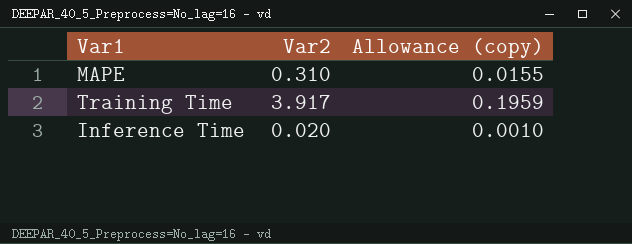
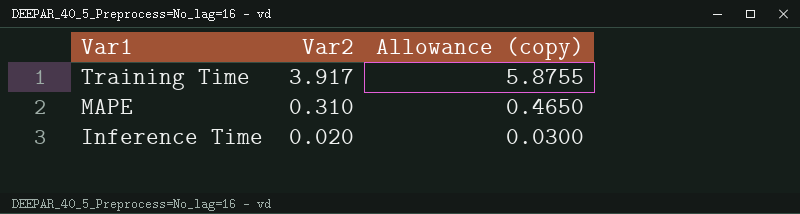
row order: none -> Var1 descending
column Allowance (copy) | formula: [Var2] * 0.05 -> [Var2] * 1.5

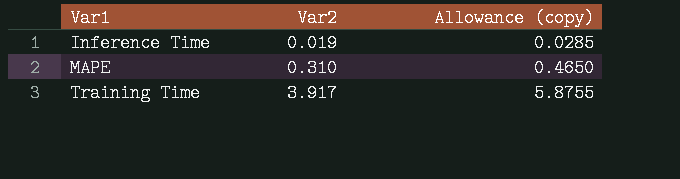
row order: Var1 descending -> Var1 ascending
Inference Time | Var2: 0.020 -> 0.019
Inference Time | Allowance (copy): 0.0300 -> 0.0285

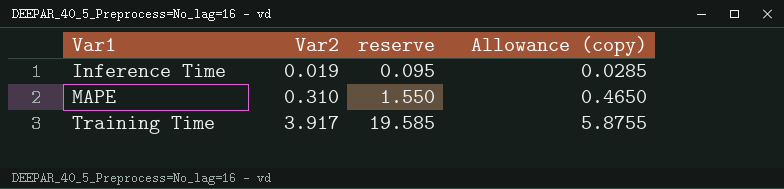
column reserve | formula: none -> [Var2] * 5

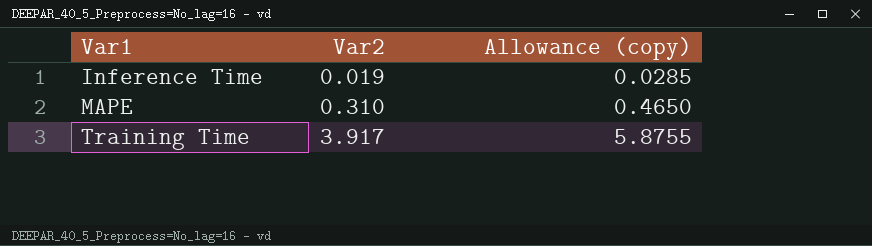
column reserve | formula: [Var2] * 5 -> none

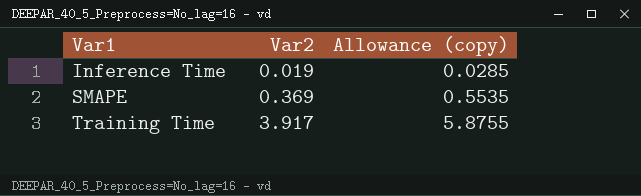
row MAPE: 0.310 | 0.4650 -> none
row SMAPE: none -> 0.369 | 0.5535

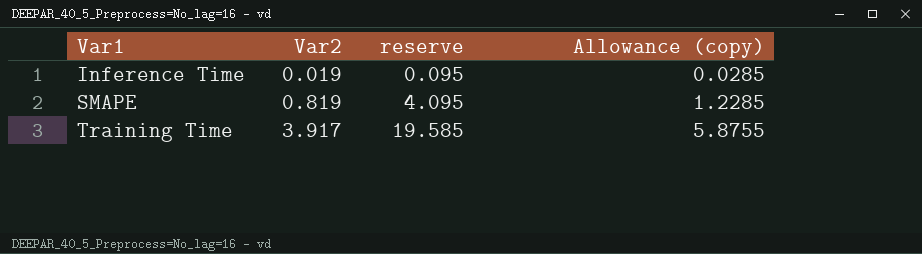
column reserve | formula: none -> [Var2] * 5
SMAPE | Var2: 0.369 -> 0.819
SMAPE | Allowance (copy): 0.5535 -> 1.2285

